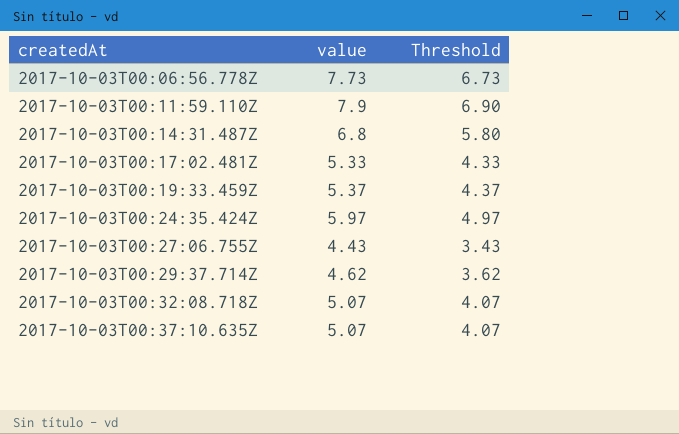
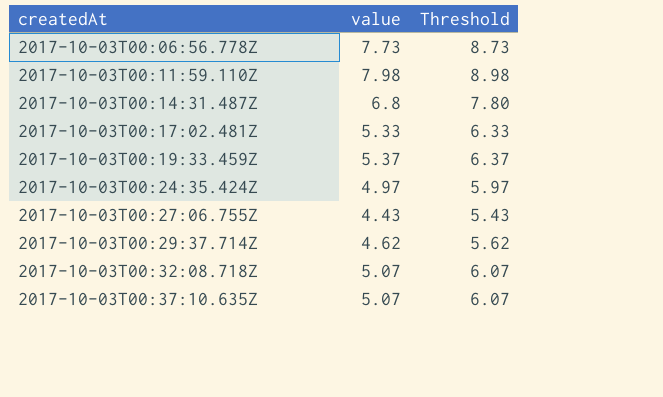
column Threshold | formula: [value] - 1 -> [value] + 1
2017-10-03T00:11:59.110Z | value: 7.9 -> 7.98
2017-10-03T00:24:35.424Z | value: 5.97 -> 4.97

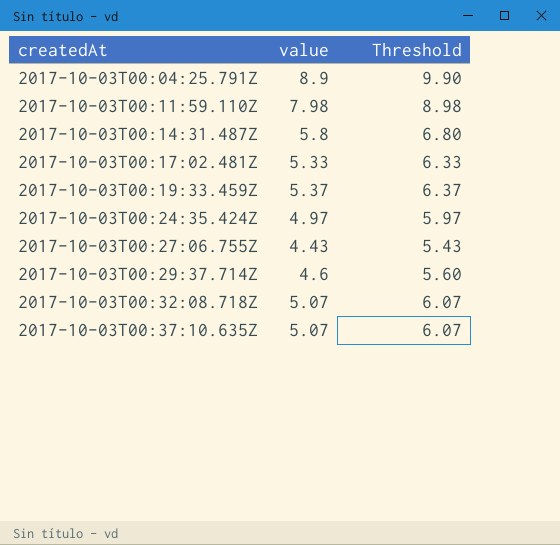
row 2017-10-03T00:06:56.778Z: 7.73 | 8.73 -> none
row 2017-10-03T00:04:25.791Z: none -> 8.9 | 9.90
2017-10-03T00:14:31.487Z | value: 6.8 -> 5.8
2017-10-03T00:14:31.487Z | Threshold: 7.80 -> 6.80
2017-10-03T00:29:37.714Z | value: 4.62 -> 4.6
2017-10-03T00:29:37.714Z | Threshold: 5.62 -> 5.60

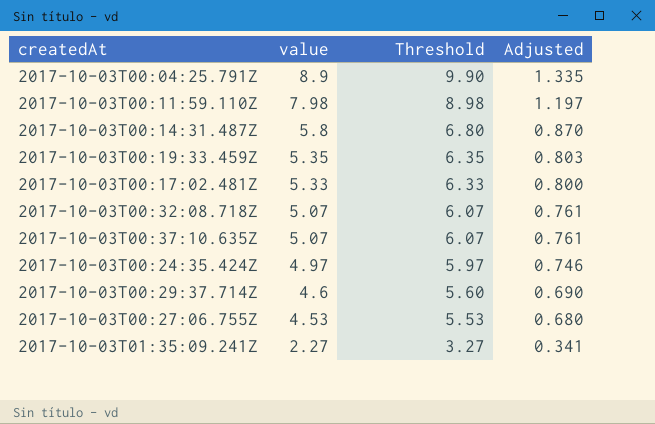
row order: createdAt ascending -> value descending
column Adjusted | formula: none -> [value] * 0.15
2017-10-03T00:19:33.459Z | value: 5.37 -> 5.35
2017-10-03T00:19:33.459Z | Threshold: 6.37 -> 6.35
2017-10-03T00:27:06.755Z | value: 4.43 -> 4.53
2017-10-03T00:27:06.755Z | Threshold: 5.43 -> 5.53
row 2017-10-03T01:35:09.241Z: none -> 2.27 | 3.27 | 0.341

